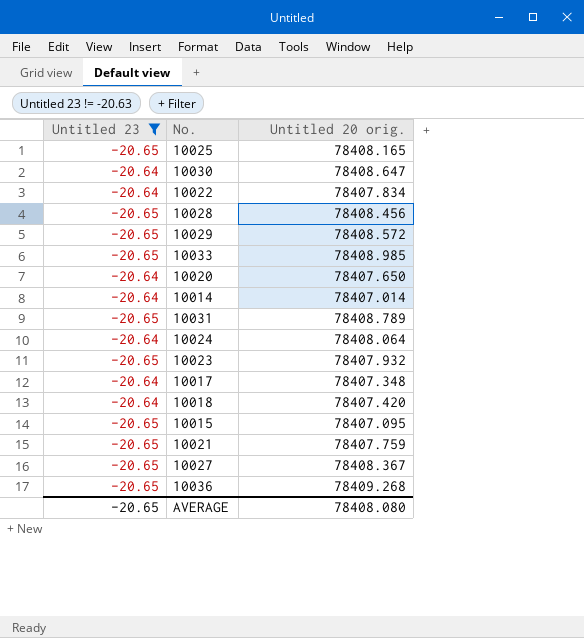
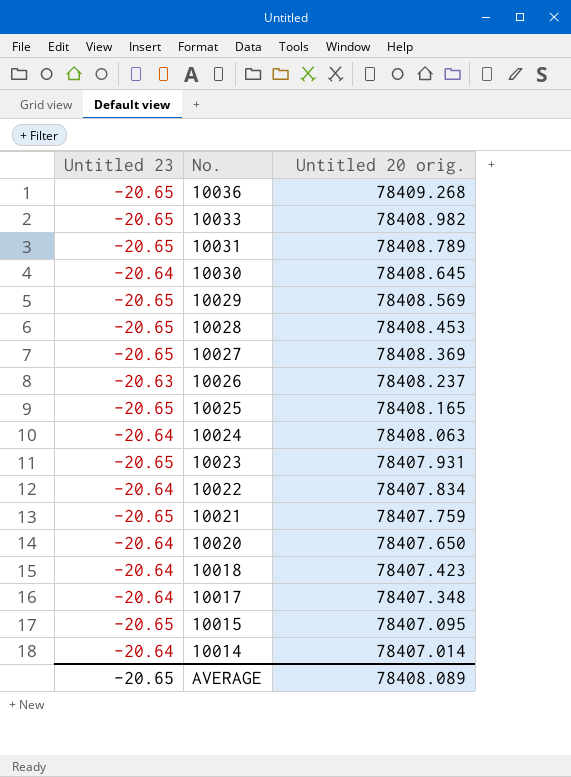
filter: Untitled 23 != -20.63 -> none
row order: none -> No. descending
10033 | Untitled 20 orig.: 78408.985 -> 78408.982
10030 | Untitled 20 orig.: 78408.647 -> 78408.645
10029 | Untitled 20 orig.: 78408.572 -> 78408.569
10028 | Untitled 20 orig.: 78408.456 -> 78408.453
10027 | Untitled 20 orig.: 78408.367 -> 78408.369
10024 | Untitled 20 orig.: 78408.064 -> 78408.063
10023 | Untitled 20 orig.: 78407.932 -> 78407.931
10018 | Untitled 20 orig.: 78407.420 -> 78407.423
AVERAGE | Untitled 20 orig.: 78408.080 -> 78408.089

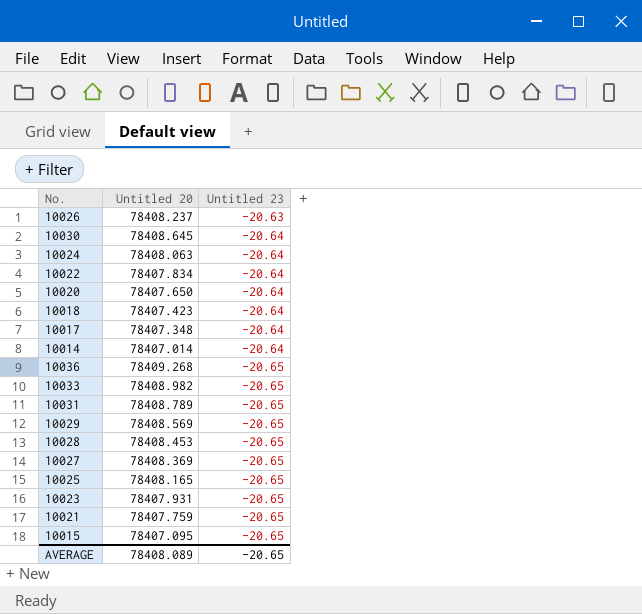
row order: No. descending -> Untitled 23 descending
column name: Untitled 20 orig. -> Untitled 20
column Untitled 23 | position: 1 -> 3

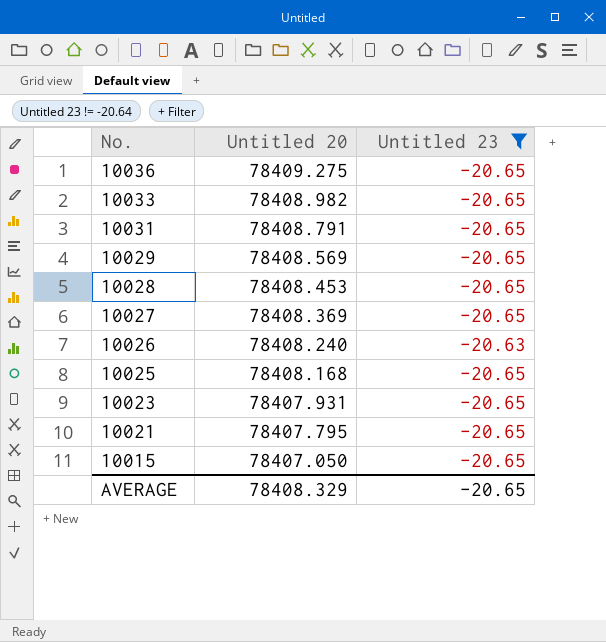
filter: none -> Untitled 23 != -20.64
row order: Untitled 23 descending -> No. descending
10036 | Untitled 20: 78409.268 -> 78409.275
10031 | Untitled 20: 78408.789 -> 78408.791
10026 | Untitled 20: 78408.237 -> 78408.240
10025 | Untitled 20: 78408.165 -> 78408.168
10021 | Untitled 20: 78407.759 -> 78407.795
10015 | Untitled 20: 78407.095 -> 78407.050
AVERAGE | Untitled 20: 78408.089 -> 78408.329

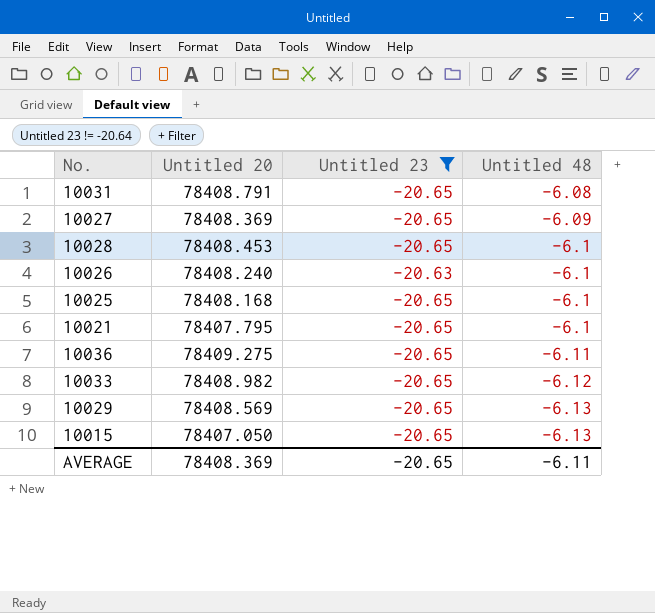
row order: No. descending -> Untitled 48 descending
column Untitled 48 | position: none -> 4
row 10023: 78407.931 | -20.65 -> none
AVERAGE | Untitled 20: 78408.329 -> 78408.369

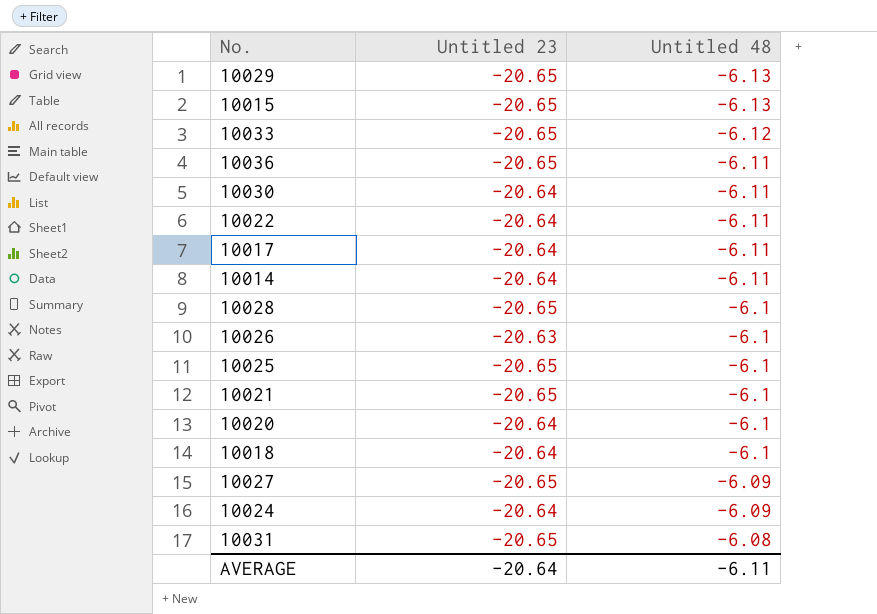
filter: Untitled 23 != -20.64 -> none
row order: Untitled 48 descending -> Untitled 48 ascending
column Untitled 20 | position: 2 -> none
AVERAGE | Untitled 23: -20.65 -> -20.64

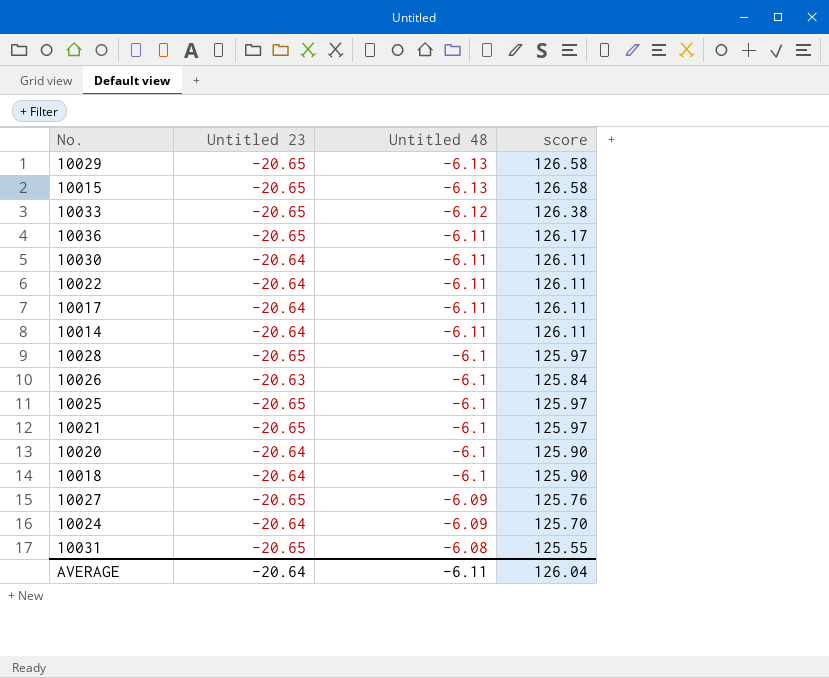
column score | formula: none -> [Untitled 23] * [Untitled 48]

